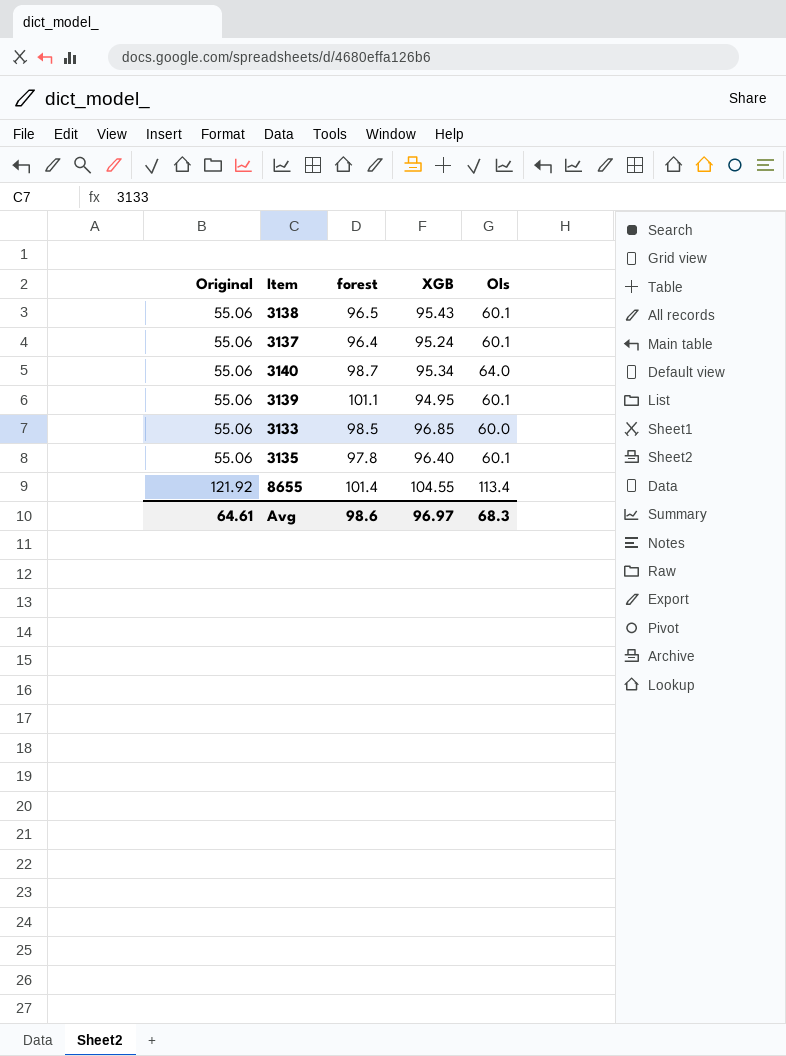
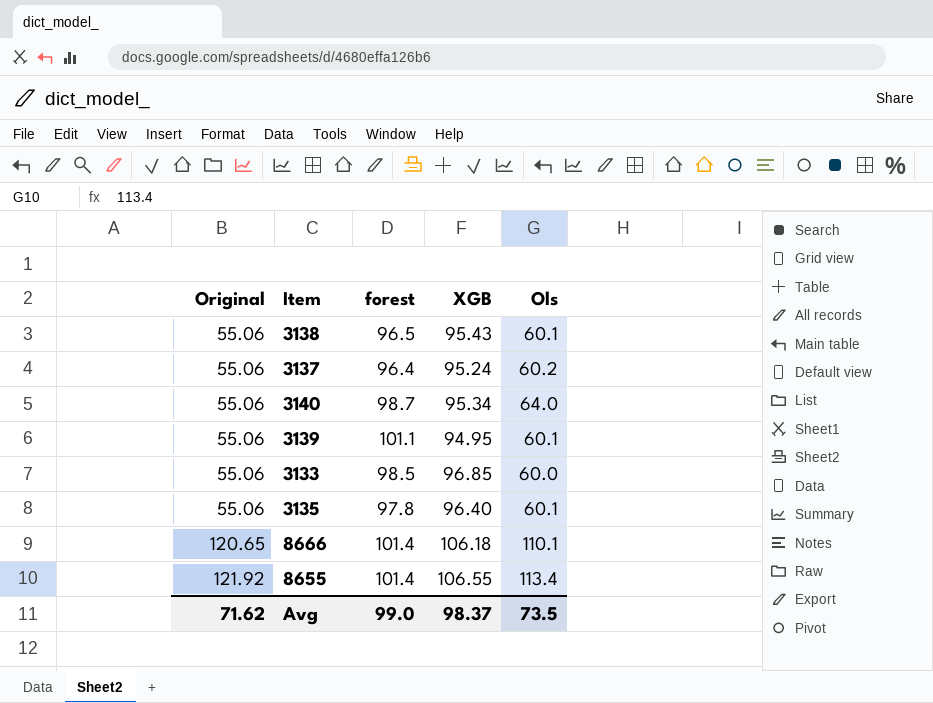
3137 | Ols: 60.1 -> 60.2
row 8666: none -> 120.65 | 101.4 | 106.18 | 110.1
8655 | XGB: 104.55 -> 106.55
Avg | Original: 64.61 -> 71.62
Avg | forest: 98.6 -> 99.0
Avg | XGB: 96.97 -> 98.37
Avg | Ols: 68.3 -> 73.5

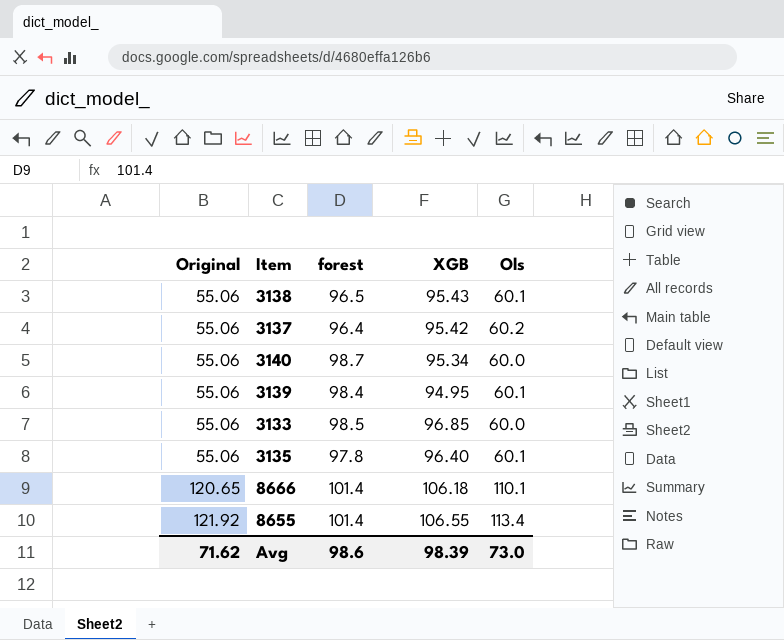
3137 | XGB: 95.24 -> 95.42
3140 | Ols: 64.0 -> 60.0
3139 | forest: 101.1 -> 98.4
Avg | forest: 99.0 -> 98.6
Avg | XGB: 98.37 -> 98.39
Avg | Ols: 73.5 -> 73.0

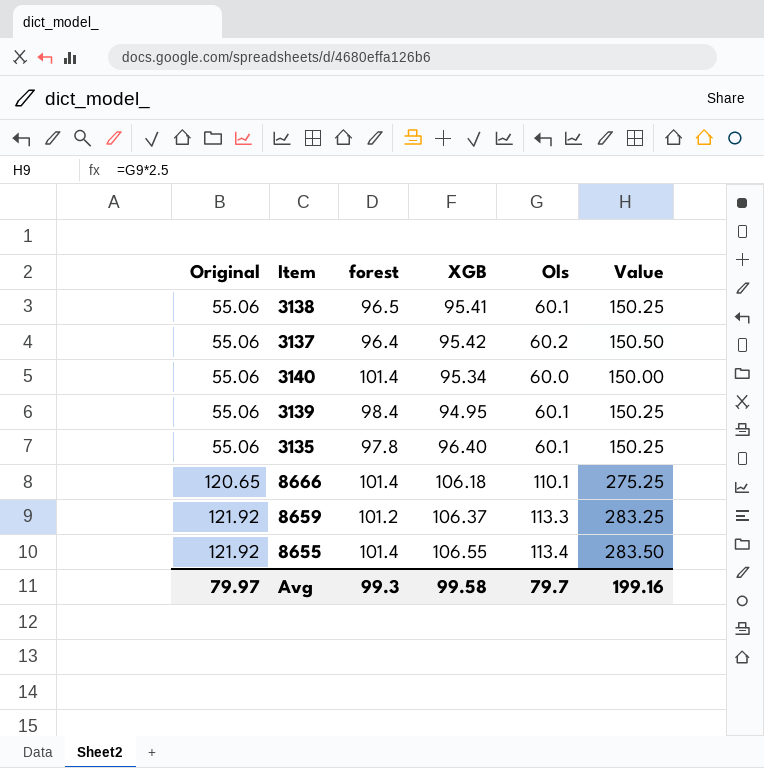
column Value | formula: none -> [Ols] * 2.5
row 3133: 55.06 | 98.5 | 96.85 | 60.0 -> none
3138 | XGB: 95.43 -> 95.41
3140 | forest: 98.7 -> 101.4
row 8659: none -> 121.92 | 101.2 | 106.37 | 113.3 | 283.25
Avg | Original: 71.62 -> 79.97
Avg | forest: 98.6 -> 99.3
Avg | XGB: 98.39 -> 99.58
Avg | Ols: 73.0 -> 79.7

